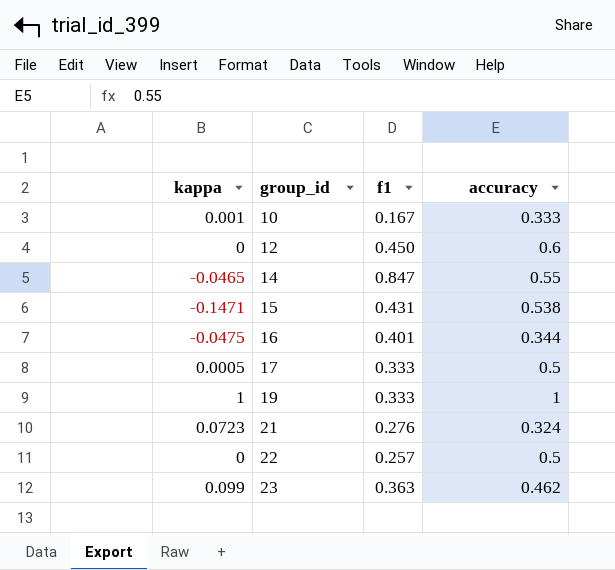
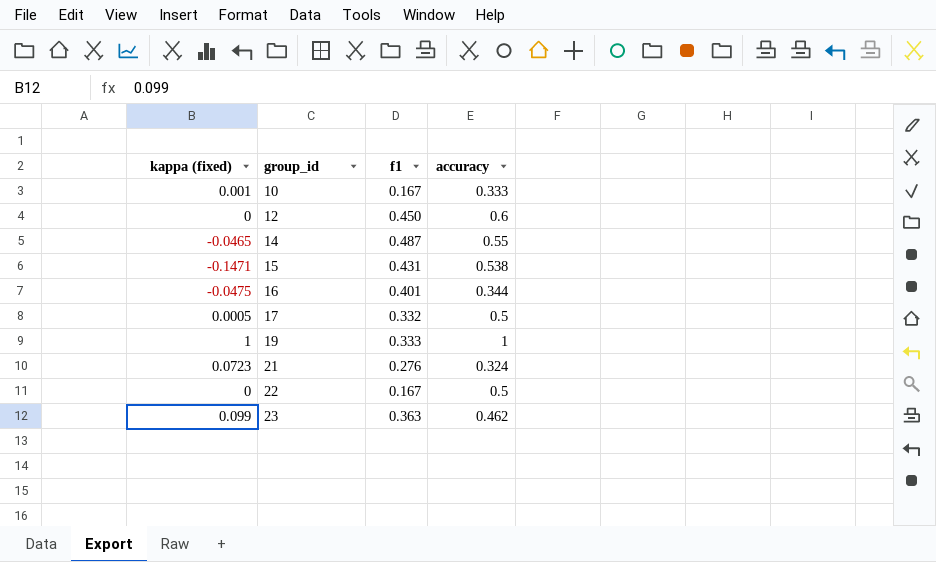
column name: kappa -> kappa (fixed)
14 | f1: 0.847 -> 0.487
17 | f1: 0.333 -> 0.332
22 | f1: 0.257 -> 0.167

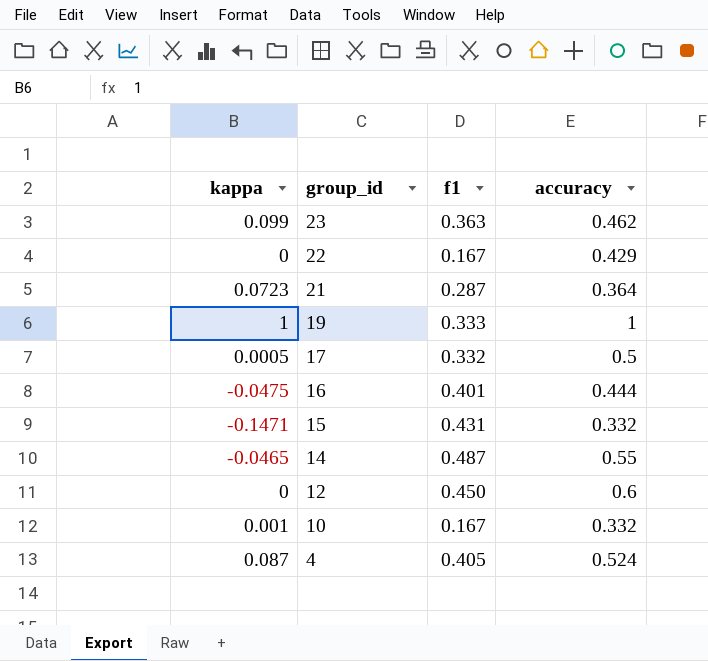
row order: group_id ascending -> group_id descending
column name: kappa (fixed) -> kappa
22 | accuracy: 0.5 -> 0.429
21 | f1: 0.276 -> 0.287
21 | accuracy: 0.324 -> 0.364
16 | accuracy: 0.344 -> 0.444
15 | accuracy: 0.538 -> 0.332
10 | accuracy: 0.333 -> 0.332
row 4: none -> 0.087 | 0.405 | 0.524

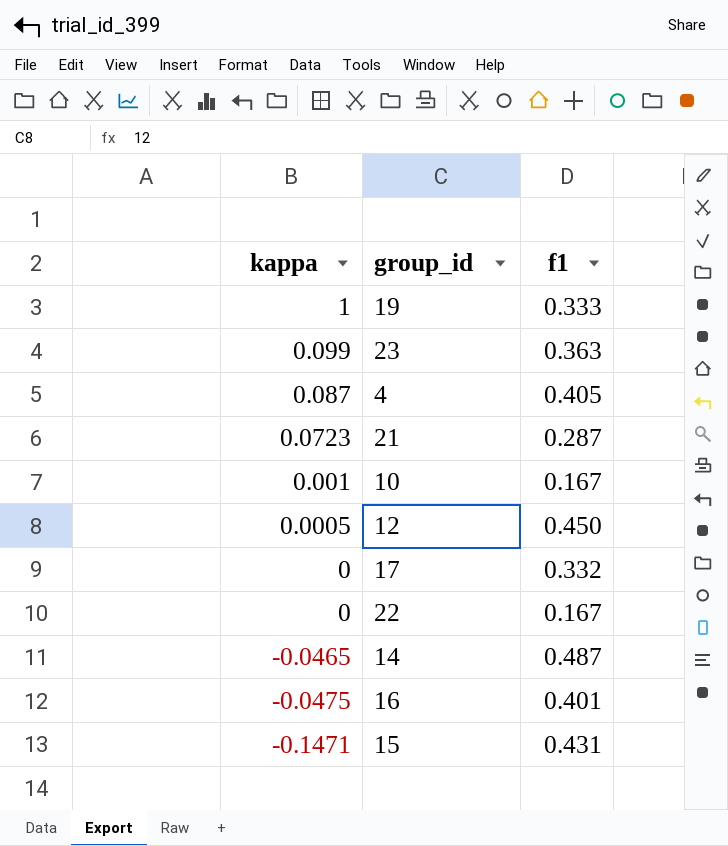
row order: group_id descending -> kappa descending
column accuracy | position: 4 -> none
12 | kappa: 0 -> 0.0005
17 | kappa: 0.0005 -> 0

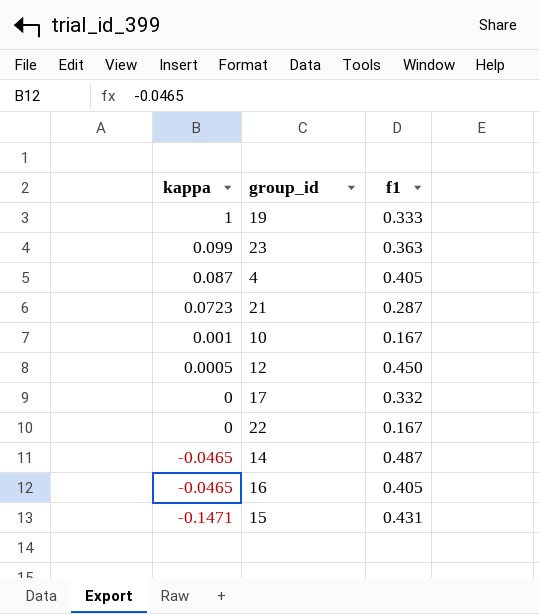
16 | kappa: -0.0475 -> -0.0465
16 | f1: 0.401 -> 0.405

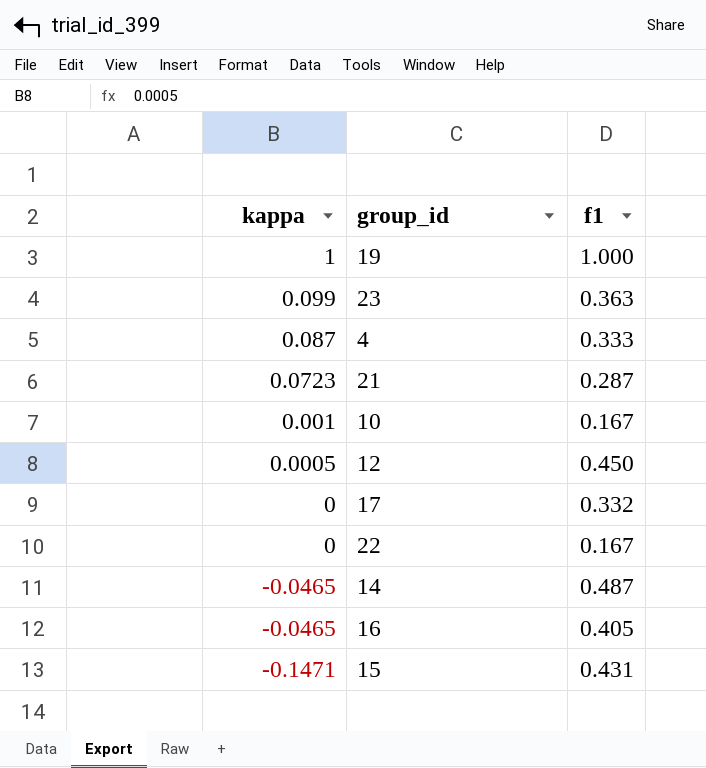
19 | f1: 0.333 -> 1.000
4 | f1: 0.405 -> 0.333

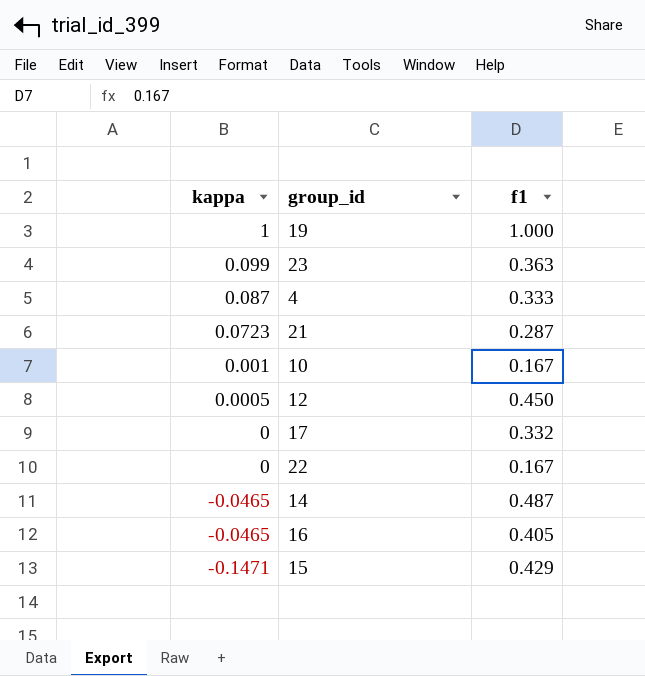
15 | f1: 0.431 -> 0.429

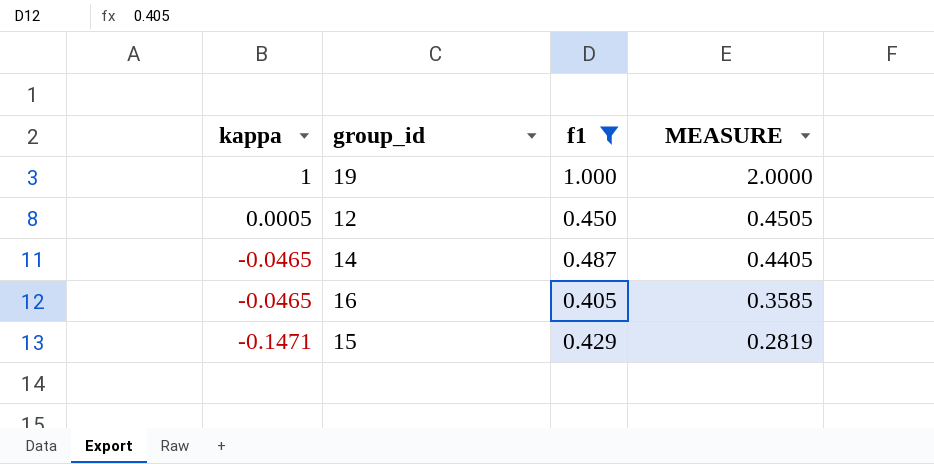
filter: none -> f1 >= 0.405
column MEASURE | formula: none -> [kappa] + [f1]

